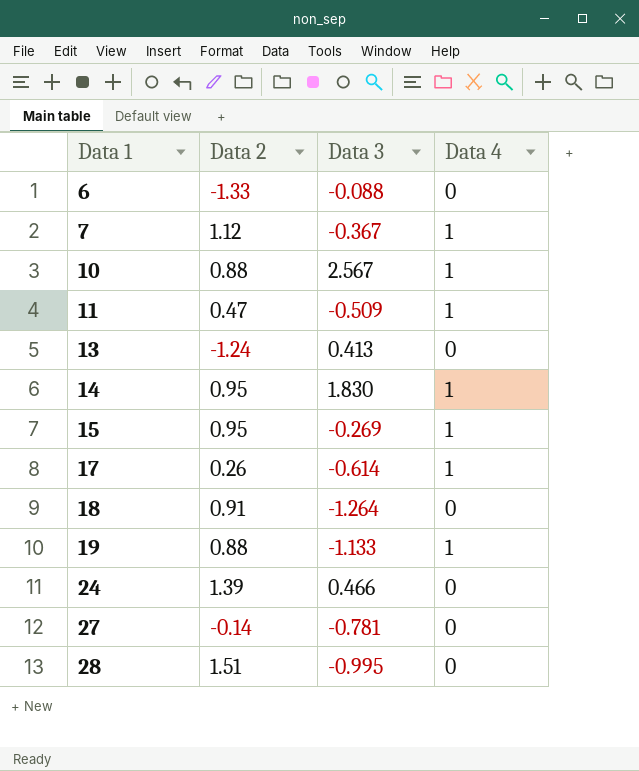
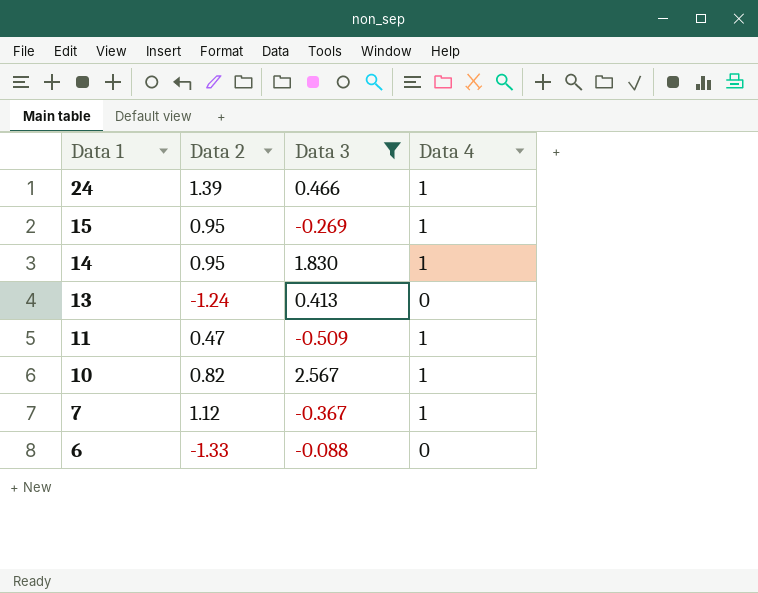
filter: none -> Data 3 >= -0.509
row order: Data 1 ascending -> Data 1 descending
24 | Data 4: 0 -> 1
10 | Data 2: 0.88 -> 0.82

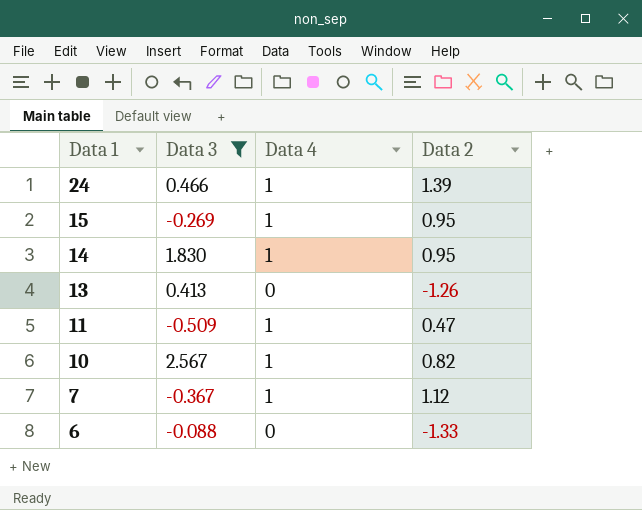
column Data 2 | position: 2 -> 4
13 | Data 2: -1.24 -> -1.26

